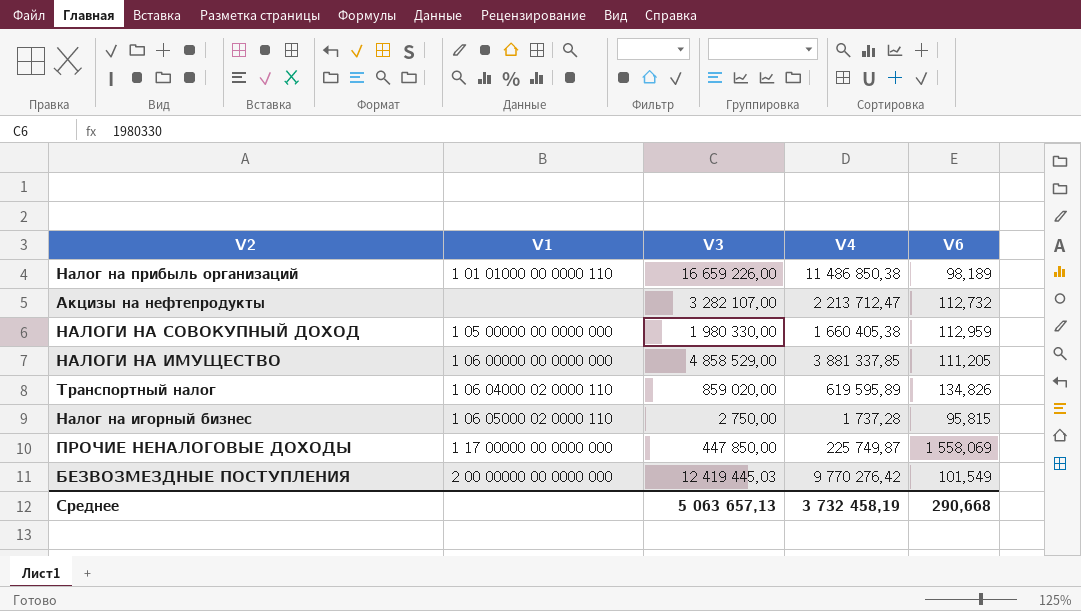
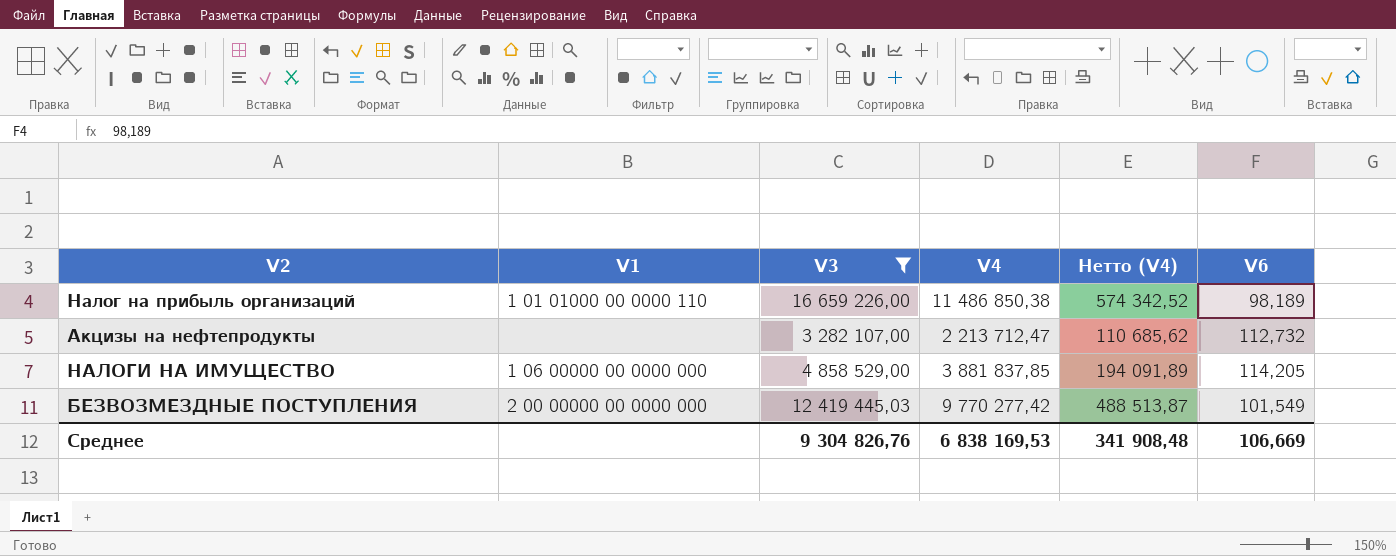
filter: none -> V3 >= 3 282 107,00
column Нетто (V4) | formula: none -> [V4] * 0,05
НАЛОГИ НА ИМУЩЕСТВО | V4: 3 881 337,85 -> 3 881 837,85
НАЛОГИ НА ИМУЩЕСТВО | V6: 111,205 -> 114,205
БЕЗВОЗМЕЗДНЫЕ ПОСТУПЛЕНИЯ | V4: 9 770 276,42 -> 9 770 277,42
Среднее | V3: 5 063 657,13 -> 9 304 826,76
Среднее | V4: 3 732 458,19 -> 6 838 169,53
Среднее | V6: 290,668 -> 106,669

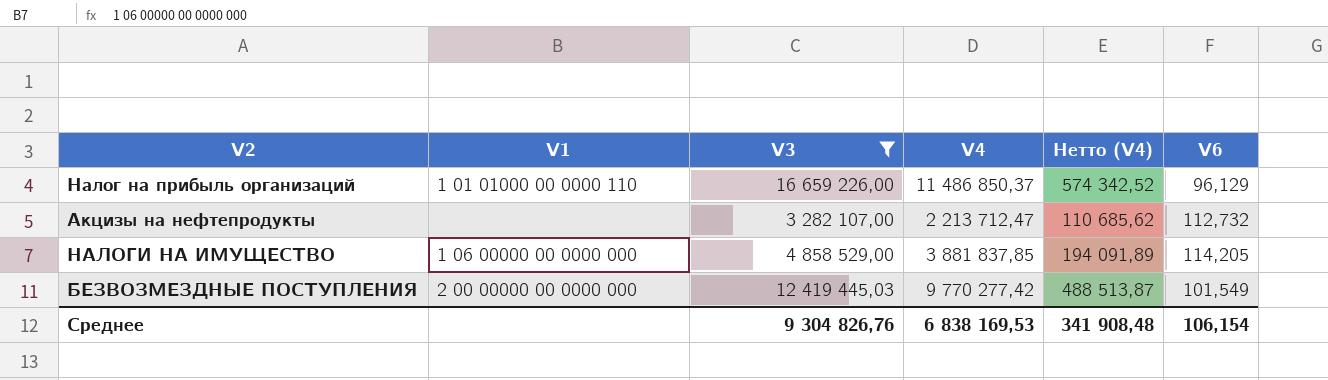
Налог на прибыль организаций | V4: 11 486 850,38 -> 11 486 850,37
Налог на прибыль организаций | V6: 98,189 -> 96,129
Среднее | V6: 106,669 -> 106,154

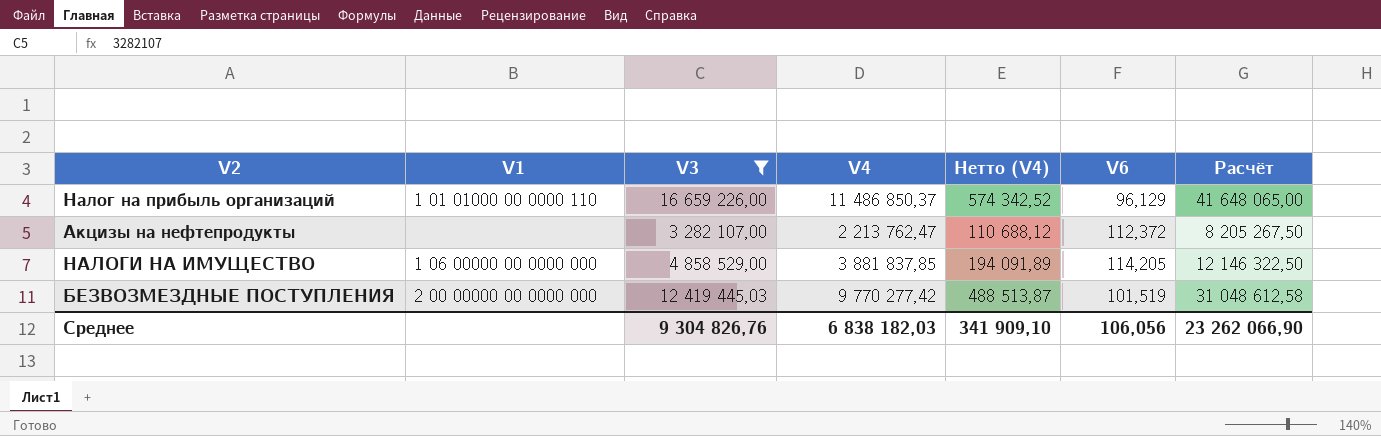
column Расчёт | formula: none -> [V3] * 2,5
Акцизы на нефтепродукты | V4: 2 213 712,47 -> 2 213 762,47
Акцизы на нефтепродукты | Нетто (V4): 110 685,62 -> 110 688,12
Акцизы на нефтепродукты | V6: 112,732 -> 112,372
БЕЗВОЗМЕЗДНЫЕ ПОСТУПЛЕНИЯ | V6: 101,549 -> 101,519
Среднее | V4: 6 838 169,53 -> 6 838 182,03
Среднее | Нетто (V4): 341 908,48 -> 341 909,10
Среднее | V6: 106,154 -> 106,056

